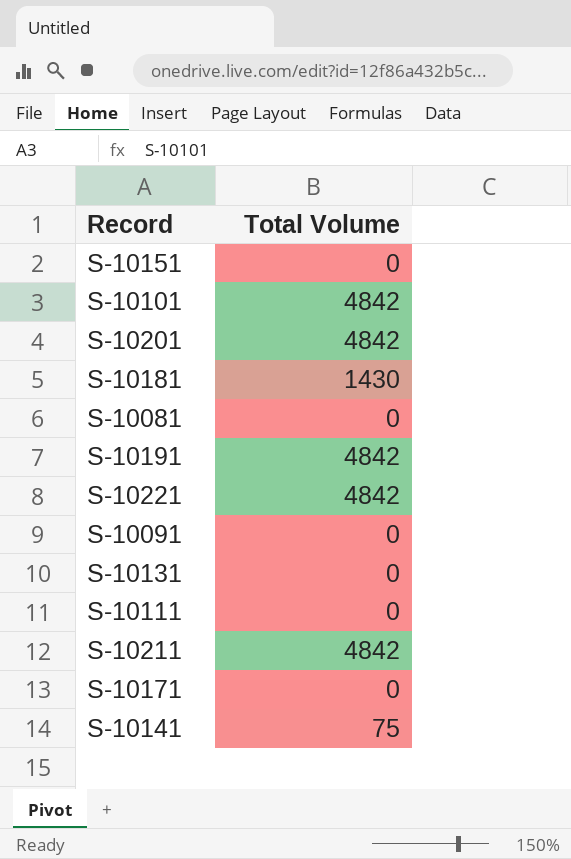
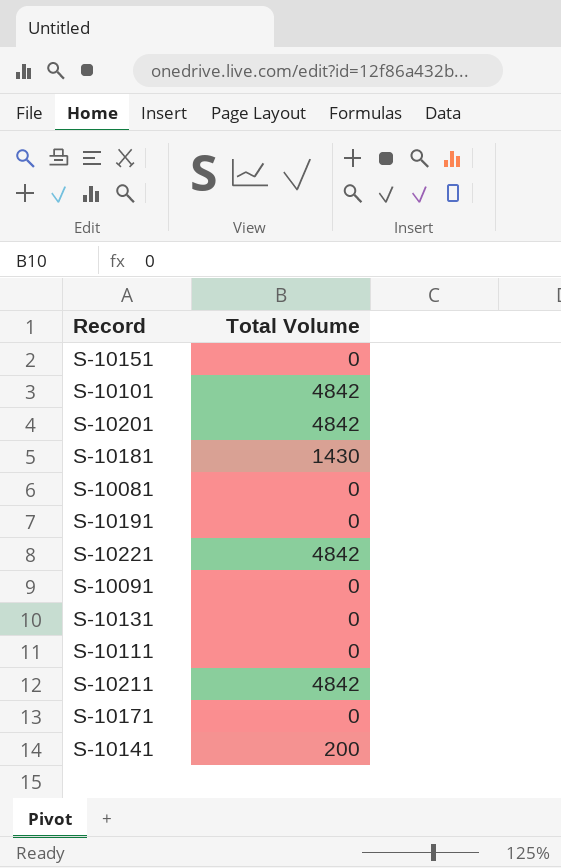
S-10191 | Total Volume: 4842 -> 0
S-10141 | Total Volume: 75 -> 200

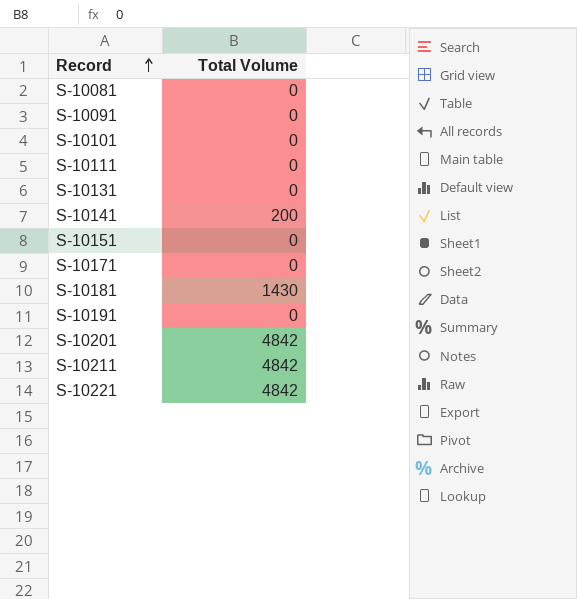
row order: none -> Record ascending
S-10101 | Total Volume: 4842 -> 0

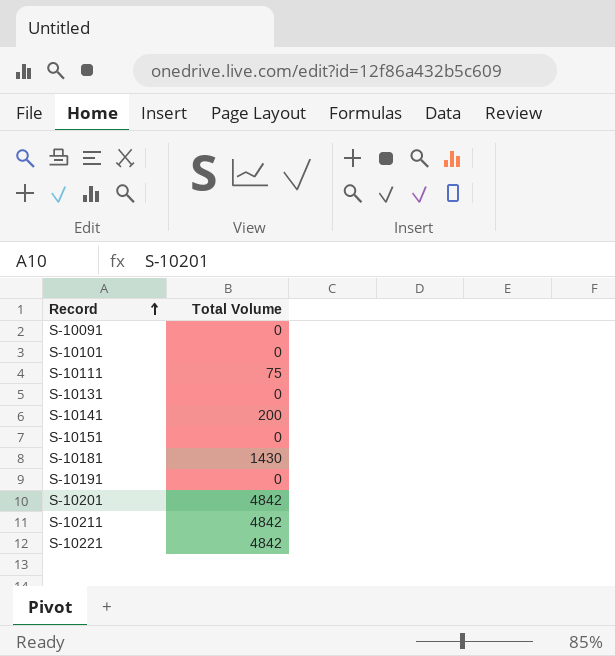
row S-10081: 0 -> none
row S-10171: 0 -> none
S-10111 | Total Volume: 0 -> 75

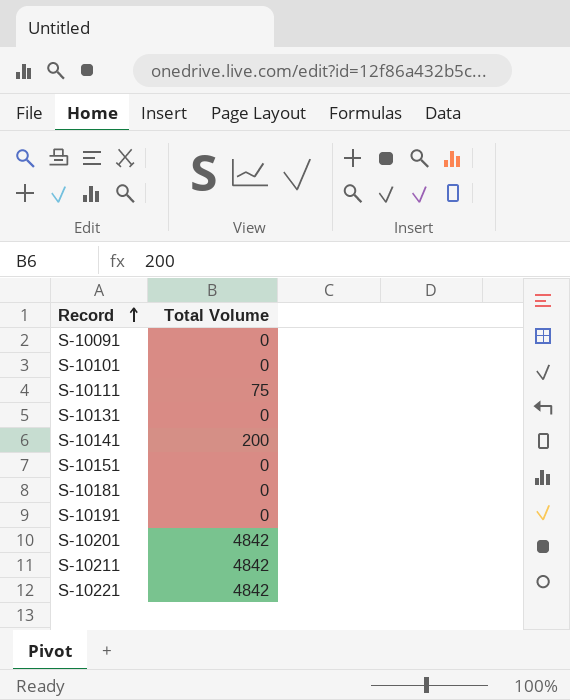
S-10181 | Total Volume: 1430 -> 0

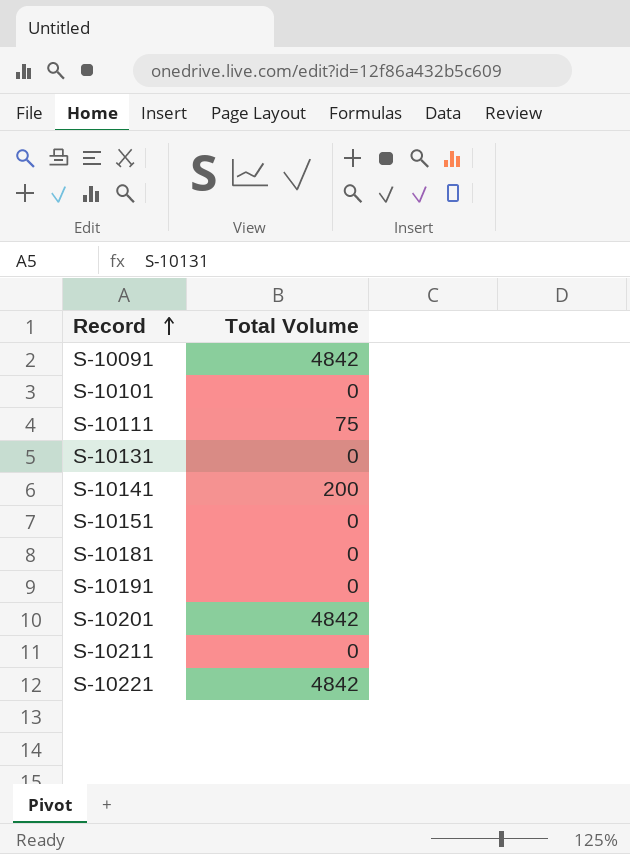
S-10091 | Total Volume: 0 -> 4842
S-10211 | Total Volume: 4842 -> 0

